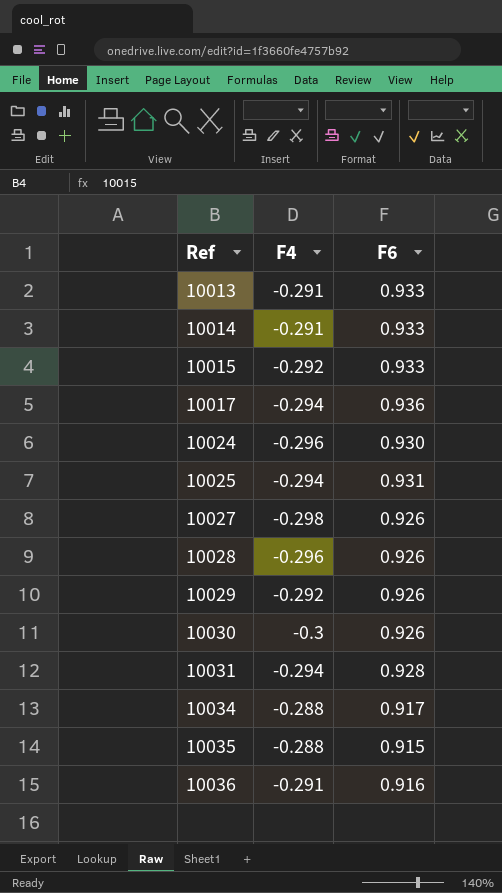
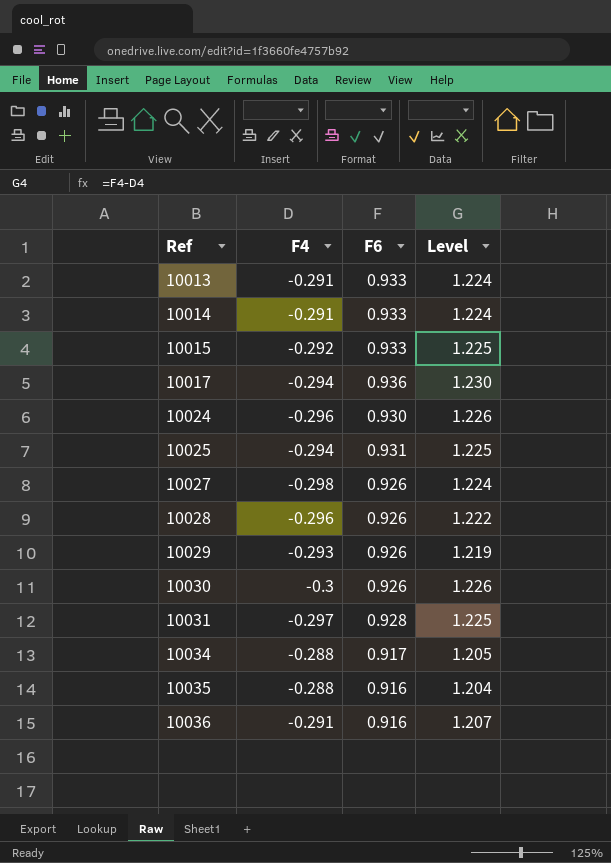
column Level | formula: none -> [F6] - [F4]
10029 | F4: -0.292 -> -0.293
10031 | F4: -0.294 -> -0.297
10035 | F6: 0.915 -> 0.916

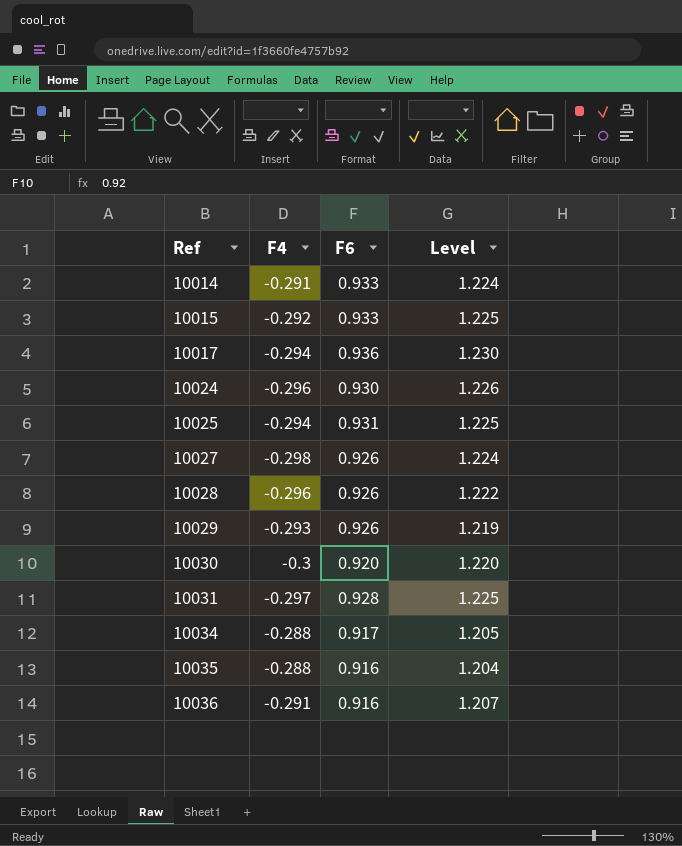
row 10013: -0.291 | 0.933 | 1.224 -> none
10030 | F6: 0.926 -> 0.920
10030 | Level: 1.226 -> 1.220

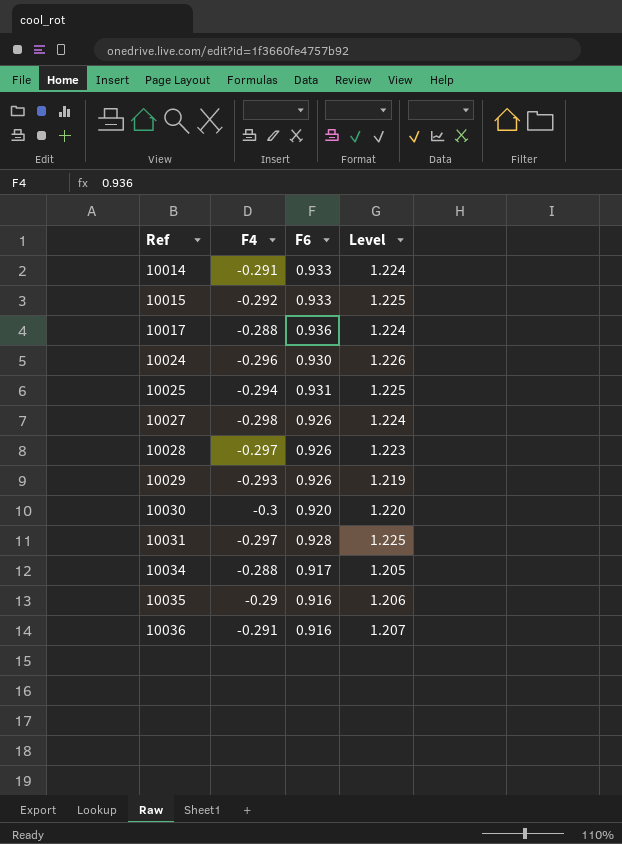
10017 | F4: -0.294 -> -0.288
10017 | Level: 1.230 -> 1.224
10028 | F4: -0.296 -> -0.297
10028 | Level: 1.222 -> 1.223
10035 | F4: -0.288 -> -0.29
10035 | Level: 1.204 -> 1.206

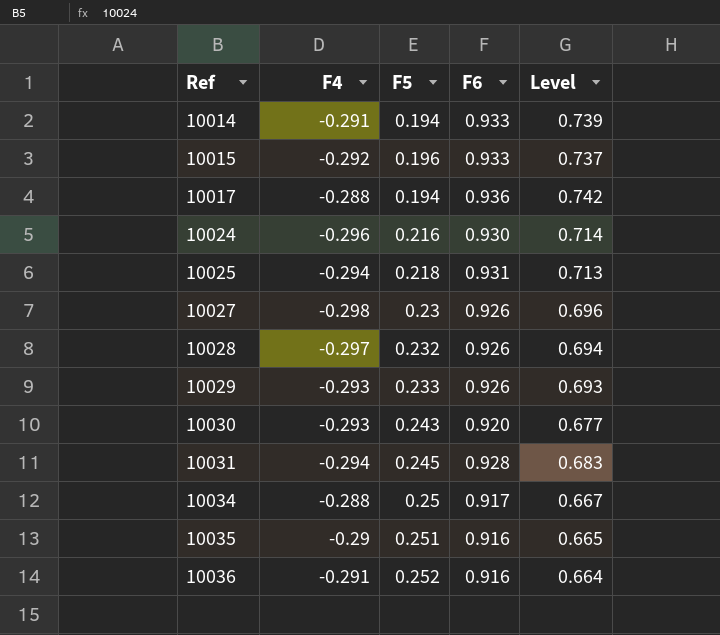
column F5 | position: none -> 3
column Level | formula: [F6] - [F4] -> [F6] - [F5]
10030 | F4: -0.3 -> -0.293
10031 | F4: -0.297 -> -0.294

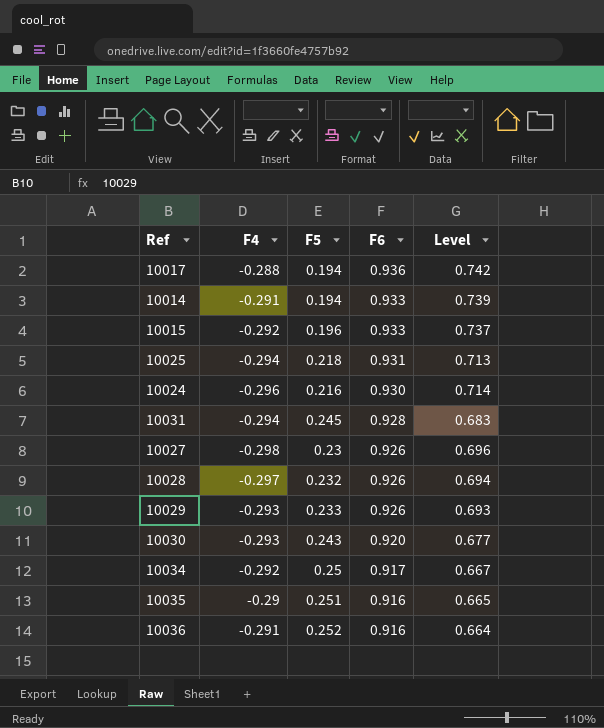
row order: Ref ascending -> F6 descending
10034 | F4: -0.288 -> -0.292

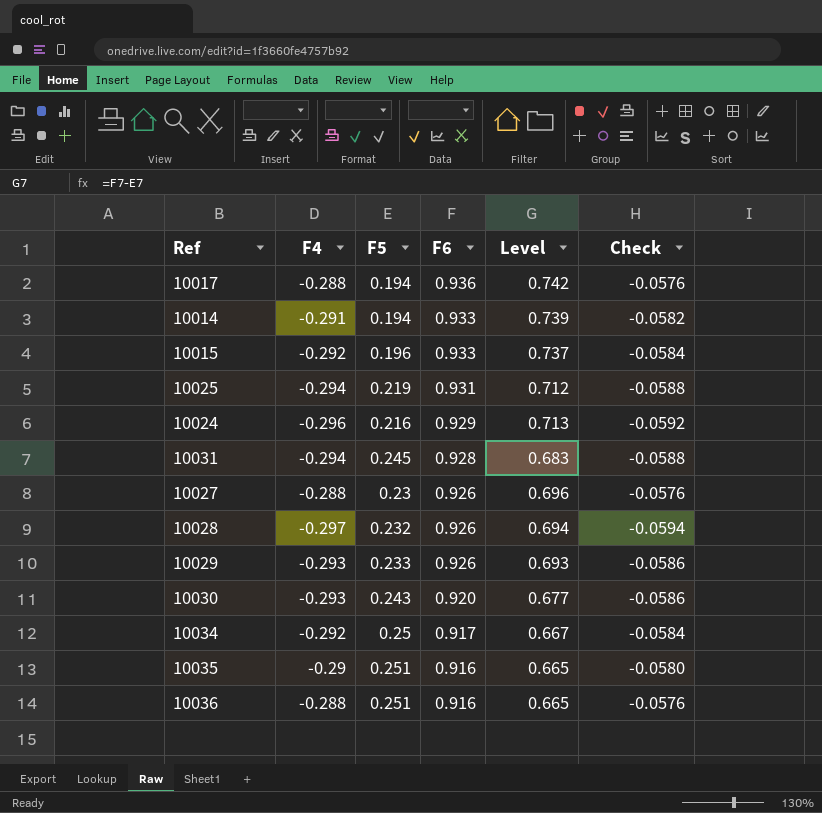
column Check | formula: none -> [F4] * 0.2
10025 | F5: 0.218 -> 0.219
10025 | Level: 0.713 -> 0.712
10024 | F6: 0.930 -> 0.929
10024 | Level: 0.714 -> 0.713
10027 | F4: -0.298 -> -0.288
10036 | F4: -0.291 -> -0.288
10036 | F5: 0.252 -> 0.251
10036 | Level: 0.664 -> 0.665

